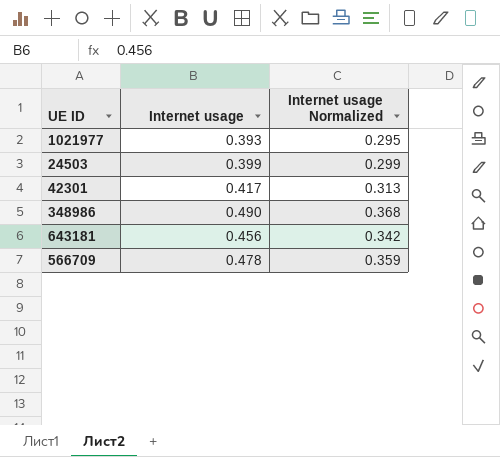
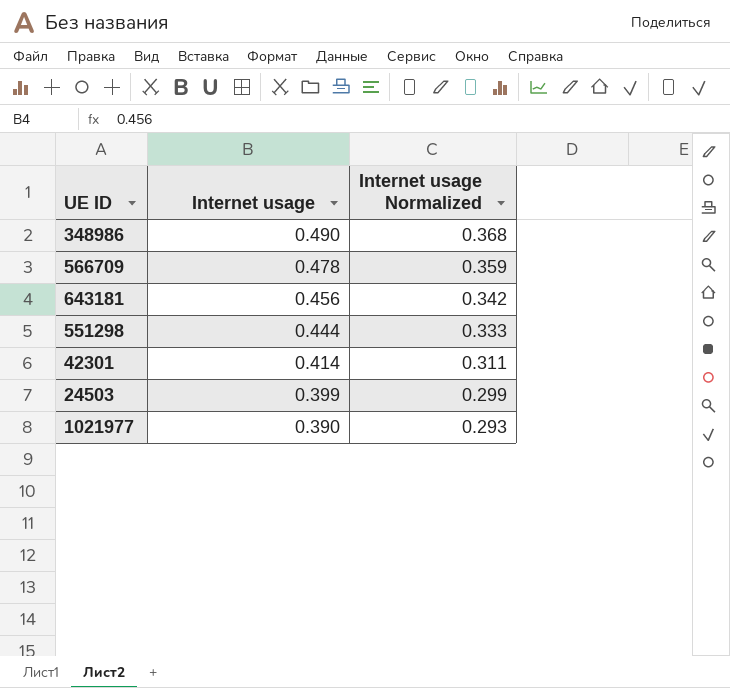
row order: none -> Internet usage descending
row 551298: none -> 0.444 | 0.333
42301 | Internet usage: 0.417 -> 0.414
42301 | Internet usage Normalized: 0.313 -> 0.311
1021977 | Internet usage: 0.393 -> 0.390
1021977 | Internet usage Normalized: 0.295 -> 0.293

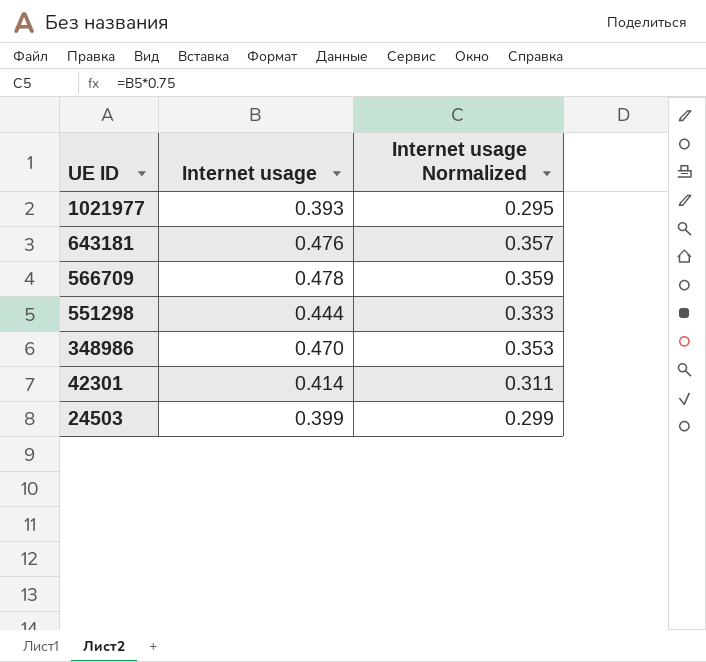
row order: Internet usage descending -> UE ID descending
1021977 | Internet usage: 0.390 -> 0.393
1021977 | Internet usage Normalized: 0.293 -> 0.295
643181 | Internet usage: 0.456 -> 0.476
643181 | Internet usage Normalized: 0.342 -> 0.357
348986 | Internet usage: 0.490 -> 0.470
348986 | Internet usage Normalized: 0.368 -> 0.353

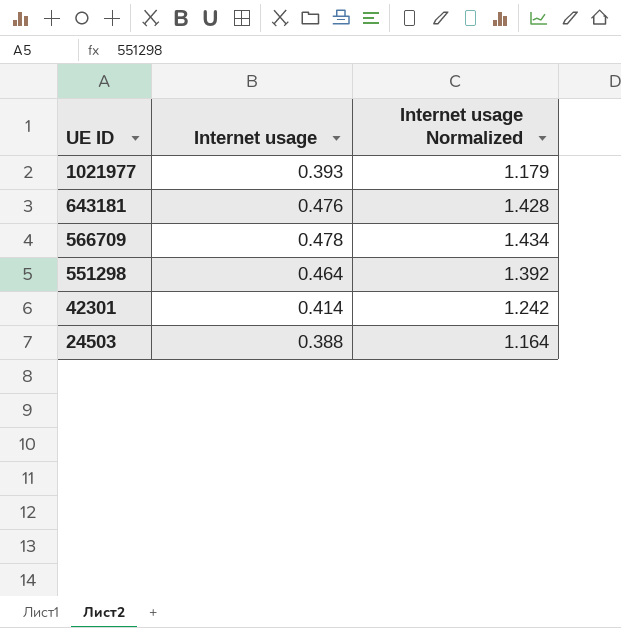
column Internet usage Normalized | formula: [Internet usage] * 0.75 -> [Internet usage] * 3
row 348986: 0.470 | 0.353 -> none
551298 | Internet usage: 0.444 -> 0.464
24503 | Internet usage: 0.399 -> 0.388

